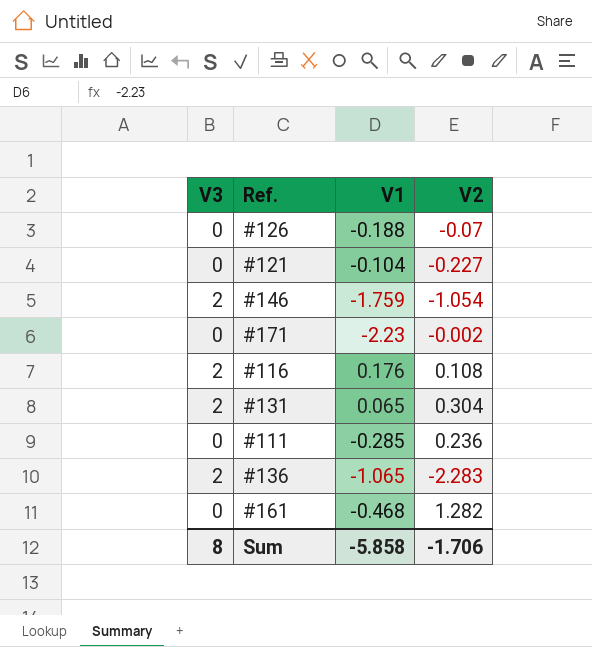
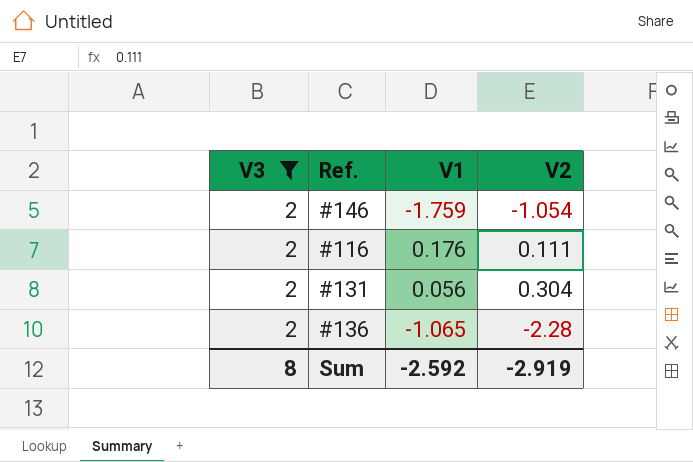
filter: none -> V3 = 2
#116 | V2: 0.108 -> 0.111
#131 | V1: 0.065 -> 0.056
#136 | V2: -2.283 -> -2.28
Sum | V1: -5.858 -> -2.592
Sum | V2: -1.706 -> -2.919

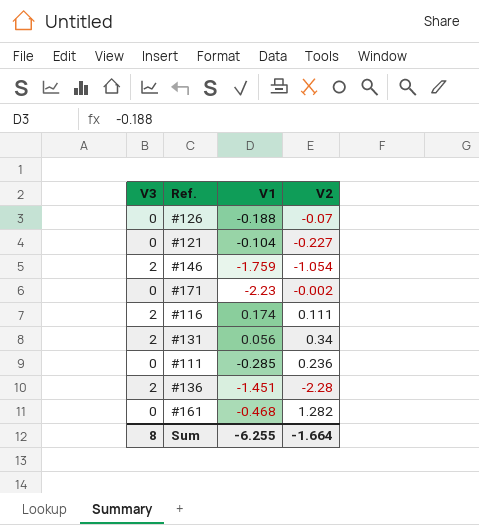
filter: V3 = 2 -> none
#116 | V1: 0.176 -> 0.174
#131 | V2: 0.304 -> 0.34
#136 | V1: -1.065 -> -1.451
Sum | V1: -2.592 -> -6.255
Sum | V2: -2.919 -> -1.664

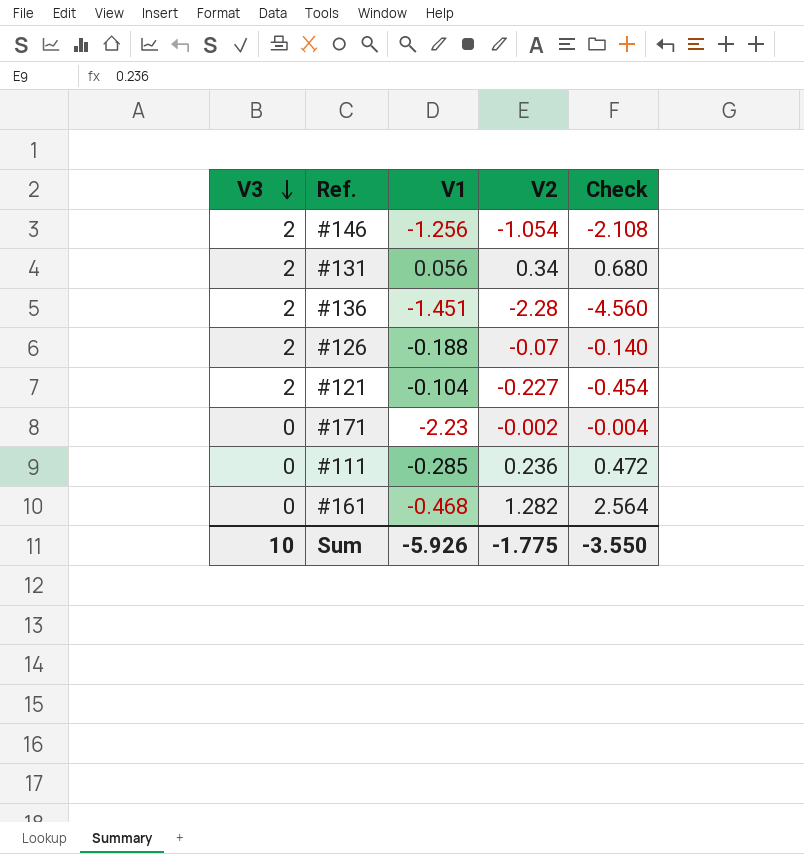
row order: none -> V3 descending
column Check | formula: none -> [V2] * 2
row #116: 2 | 0.174 | 0.111 -> none
#146 | V1: -1.759 -> -1.256
#126 | V3: 0 -> 2
#121 | V3: 0 -> 2
Sum | V3: 8 -> 10
Sum | V1: -6.255 -> -5.926
Sum | V2: -1.664 -> -1.775

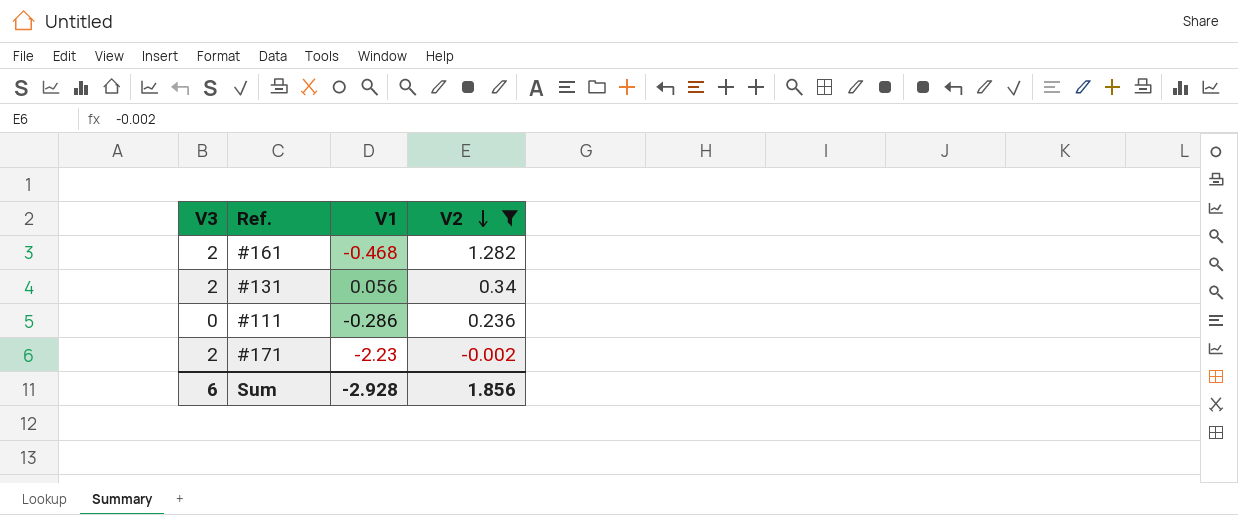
filter: none -> V2 >= -0.002
row order: V3 descending -> V2 descending
column Check | formula: [V2] * 2 -> none
#161 | V3: 0 -> 2
#111 | V1: -0.285 -> -0.286
#171 | V3: 0 -> 2
Sum | V3: 10 -> 6
Sum | V1: -5.926 -> -2.928
Sum | V2: -1.775 -> 1.856

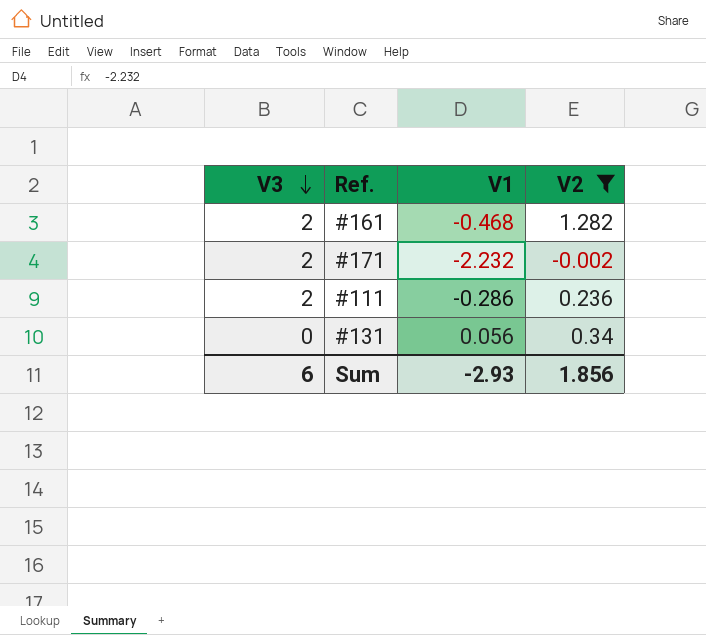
row order: V2 descending -> V3 descending
#171 | V1: -2.23 -> -2.232
#111 | V3: 0 -> 2
#131 | V3: 2 -> 0
Sum | V1: -2.928 -> -2.93

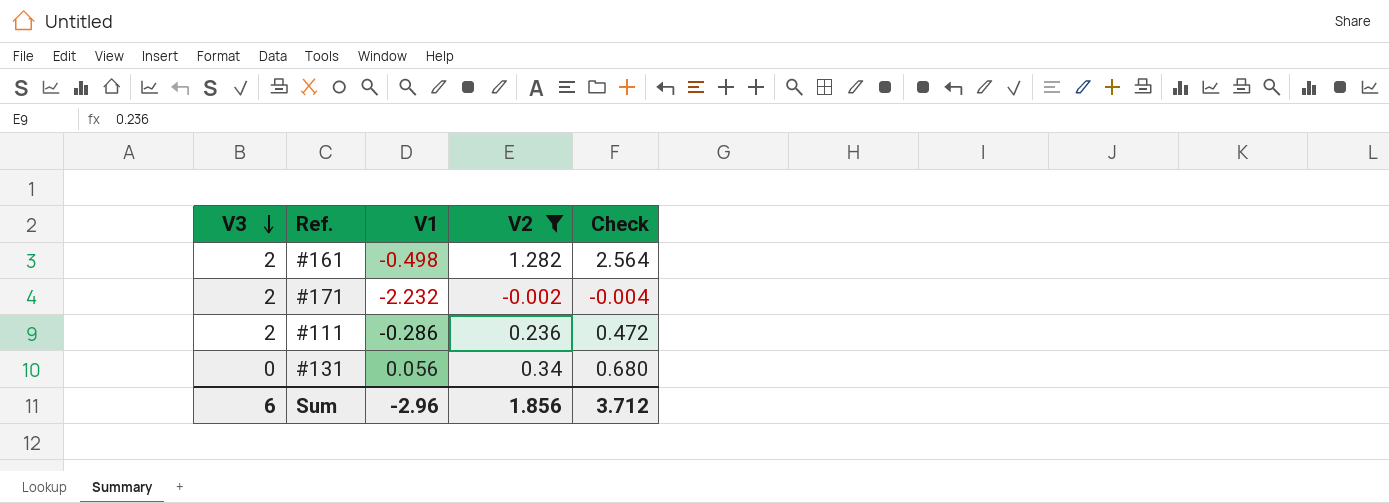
column Check | formula: none -> [V2] * 2
#161 | V1: -0.468 -> -0.498
Sum | V1: -2.93 -> -2.96

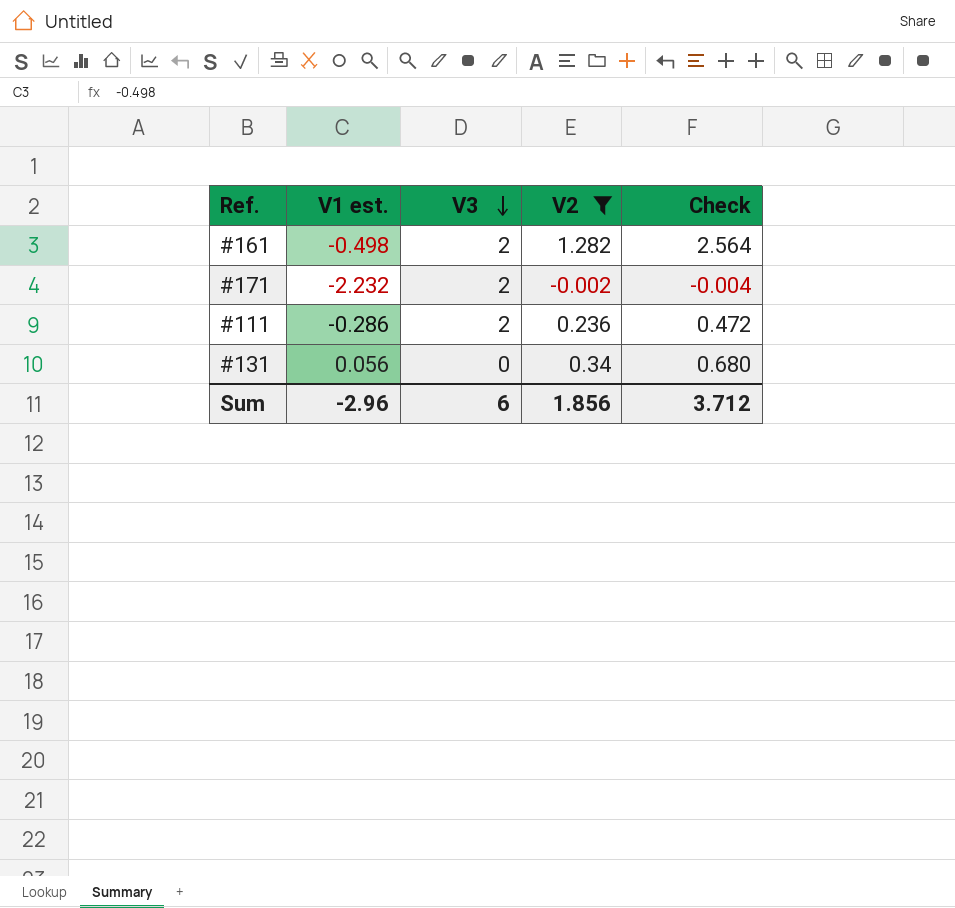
column name: V1 -> V1 est.
column V3 | position: 1 -> 3

